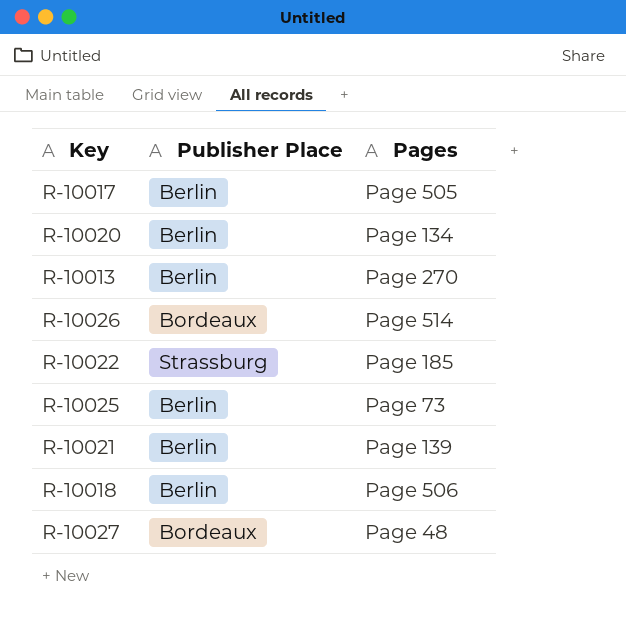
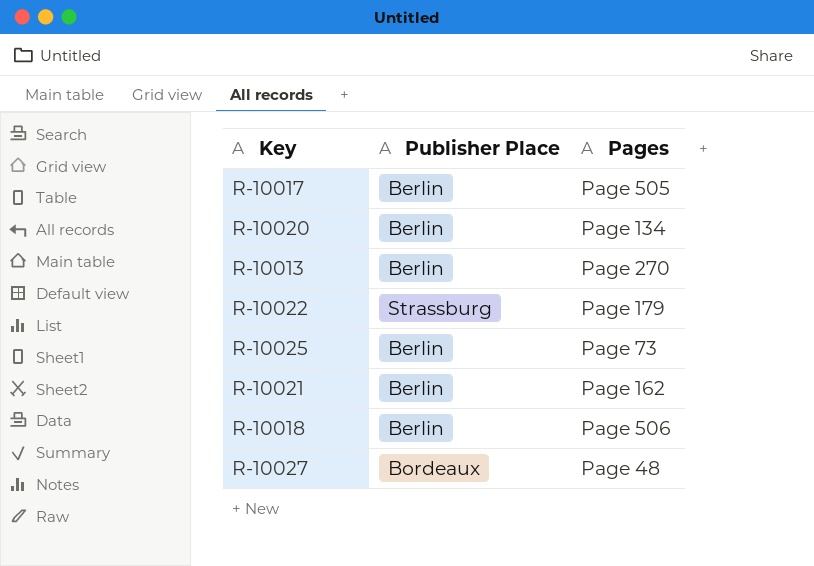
row R-10026: Bordeaux | Page 514 -> none
R-10022 | Pages: Page 185 -> Page 179
R-10021 | Pages: Page 139 -> Page 162

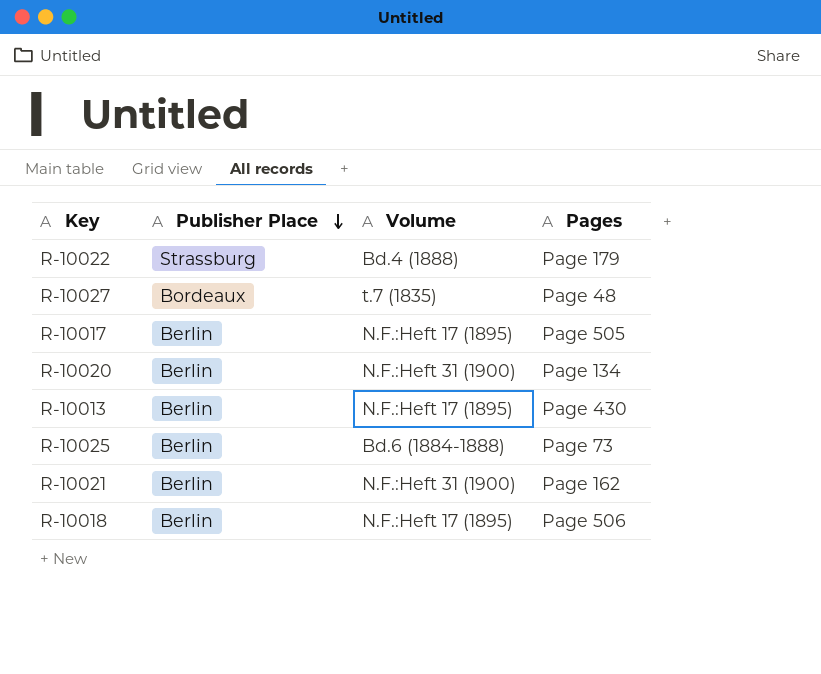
row order: none -> Publisher Place descending
column Volume | position: none -> 3
R-10013 | Pages: Page 270 -> Page 430

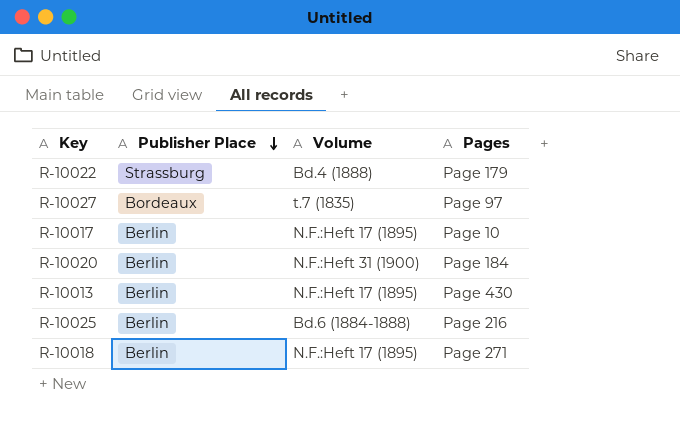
row R-10021: Berlin | N.F.:Heft 31 (1900) | Page 162 -> none
R-10027 | Pages: Page 48 -> Page 97
R-10017 | Pages: Page 505 -> Page 10
R-10020 | Pages: Page 134 -> Page 184
R-10025 | Pages: Page 73 -> Page 216
R-10018 | Pages: Page 506 -> Page 271

